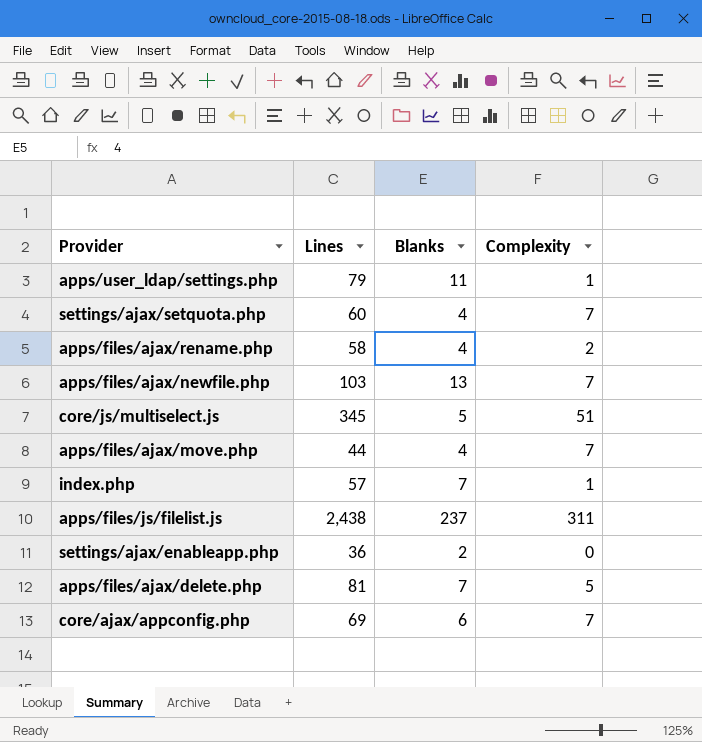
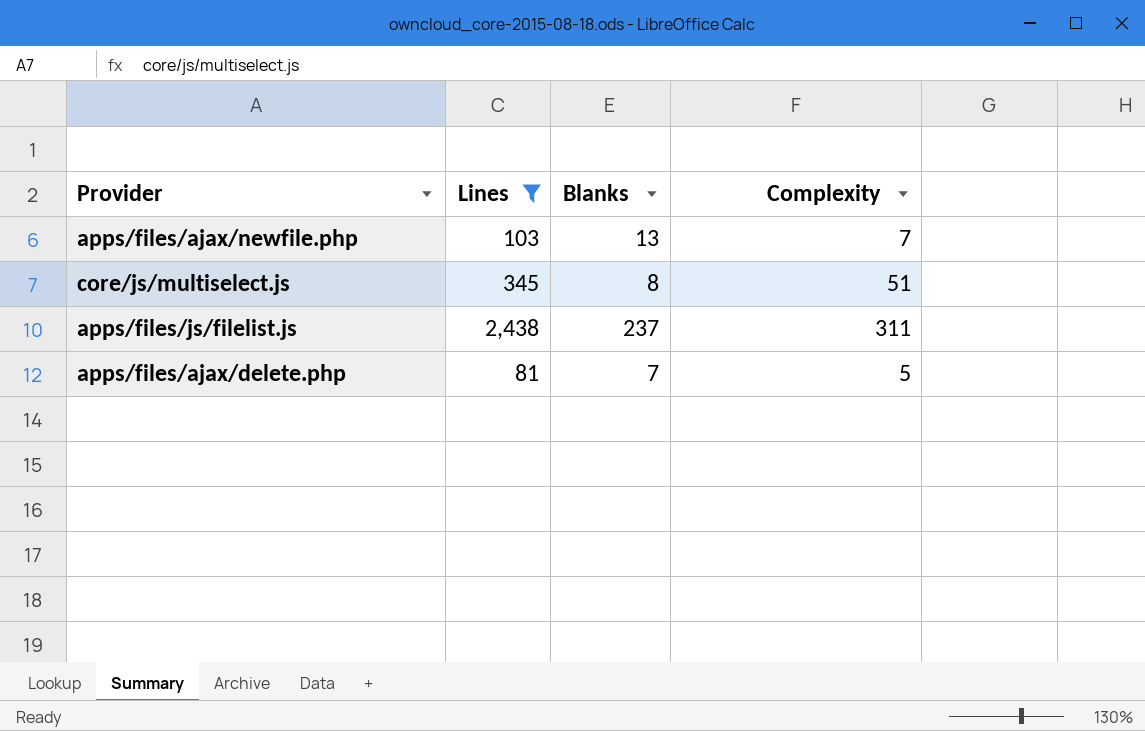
filter: none -> Lines >= 81
core/js/multiselect.js | Blanks: 5 -> 8

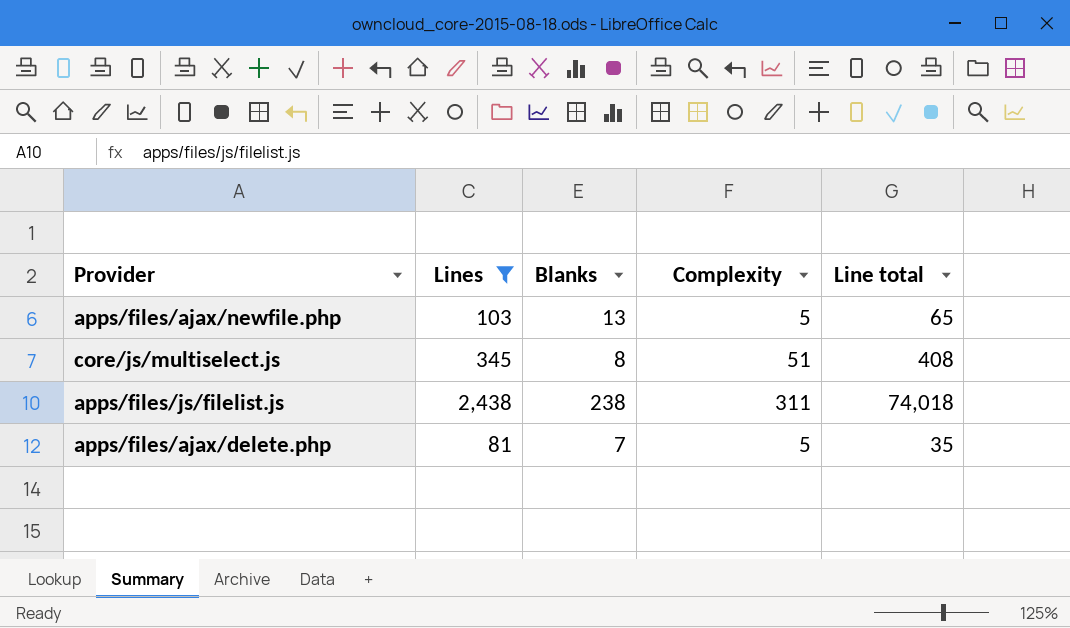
column Line total | formula: none -> [Blanks] * [Complexity]
apps/files/ajax/newfile.php | Complexity: 7 -> 5
apps/files/js/filelist.js | Blanks: 237 -> 238

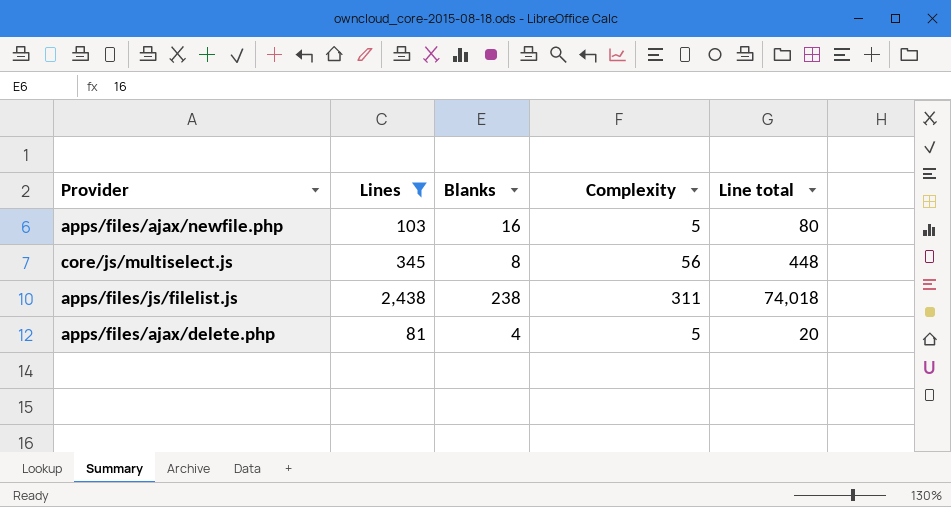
apps/files/ajax/newfile.php | Blanks: 13 -> 16
apps/files/ajax/newfile.php | Line total: 65 -> 80
core/js/multiselect.js | Complexity: 51 -> 56
core/js/multiselect.js | Line total: 408 -> 448
apps/files/ajax/delete.php | Blanks: 7 -> 4
apps/files/ajax/delete.php | Line total: 35 -> 20

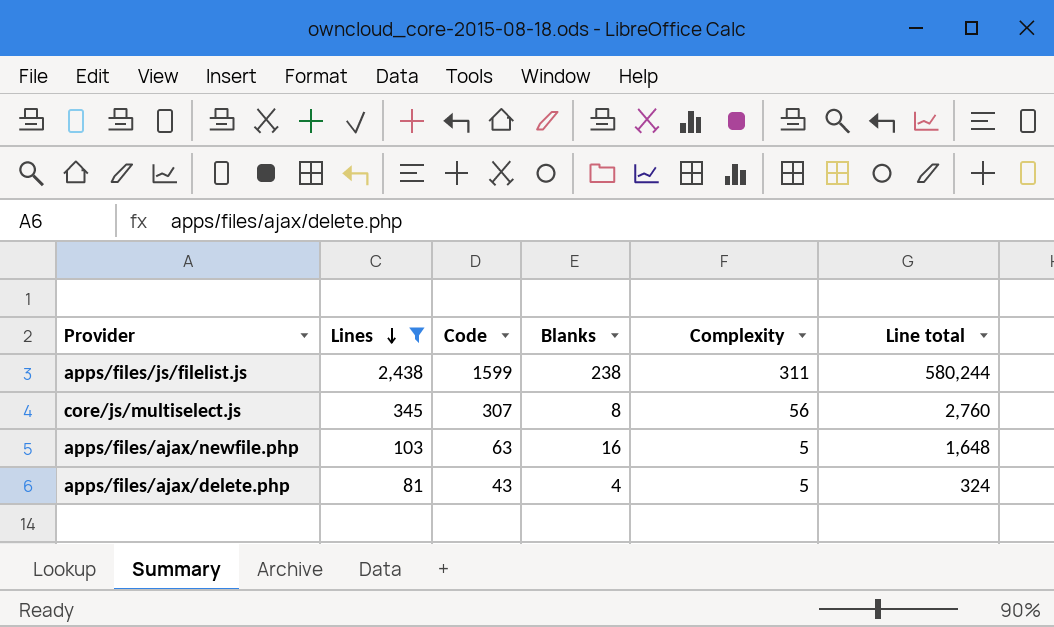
row order: none -> Lines descending
column Code | position: none -> 3
column Line total | formula: [Blanks] * [Complexity] -> [Lines] * [Blanks]

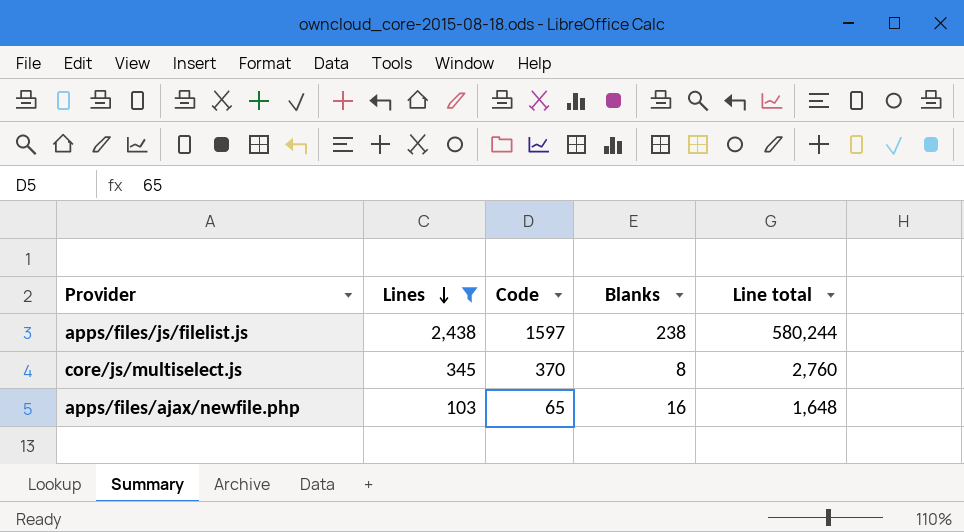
column Complexity | position: 5 -> none
row apps/files/ajax/delete.php: 81 | 43 | 4 | 5 | 324 -> none
apps/files/js/filelist.js | Code: 1599 -> 1597
core/js/multiselect.js | Code: 307 -> 370
apps/files/ajax/newfile.php | Code: 63 -> 65

